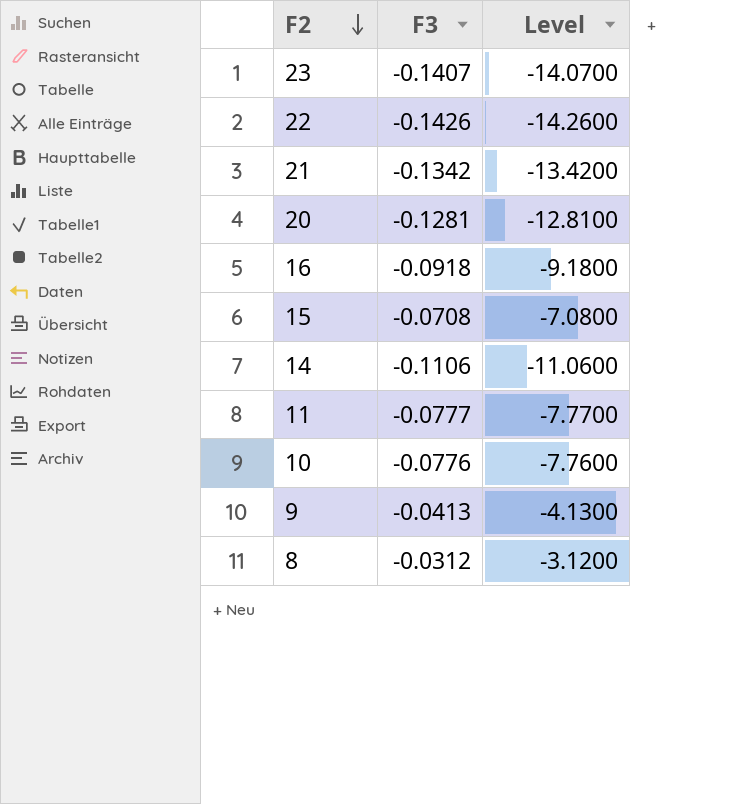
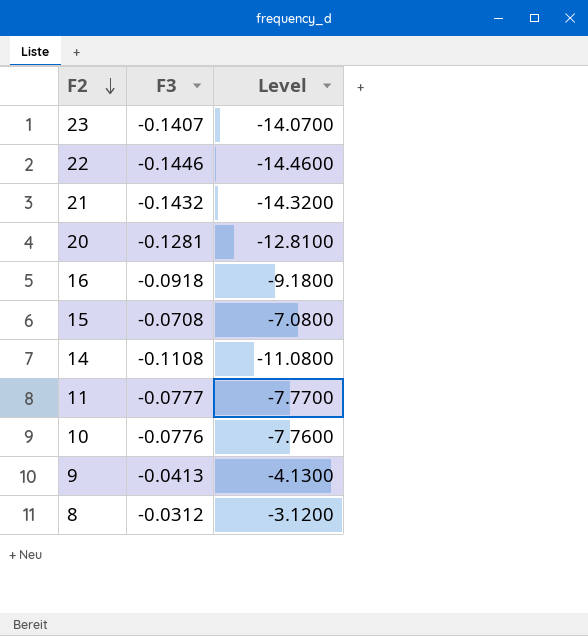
22 | F3: -0.1426 -> -0.1446
22 | Level: -14.2600 -> -14.4600
21 | F3: -0.1342 -> -0.1432
21 | Level: -13.4200 -> -14.3200
14 | F3: -0.1106 -> -0.1108
14 | Level: -11.0600 -> -11.0800

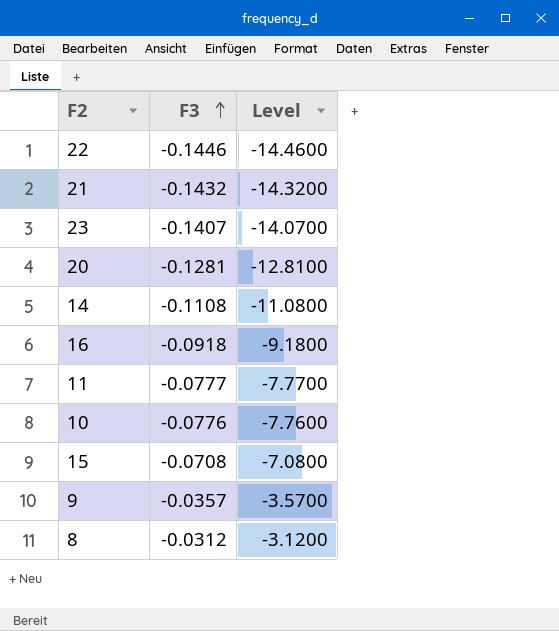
row order: F2 descending -> F3 ascending
9 | F3: -0.0413 -> -0.0357
9 | Level: -4.1300 -> -3.5700

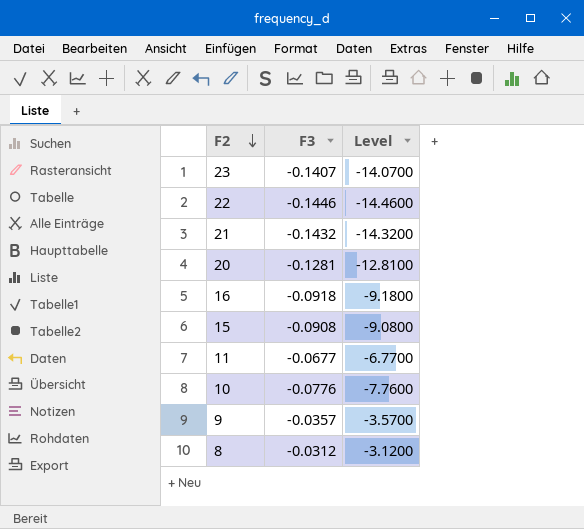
row order: F3 ascending -> F2 descending
row 14: -0.1108 | -11.0800 -> none
15 | F3: -0.0708 -> -0.0908
15 | Level: -7.0800 -> -9.0800
11 | F3: -0.0777 -> -0.0677
11 | Level: -7.7700 -> -6.7700

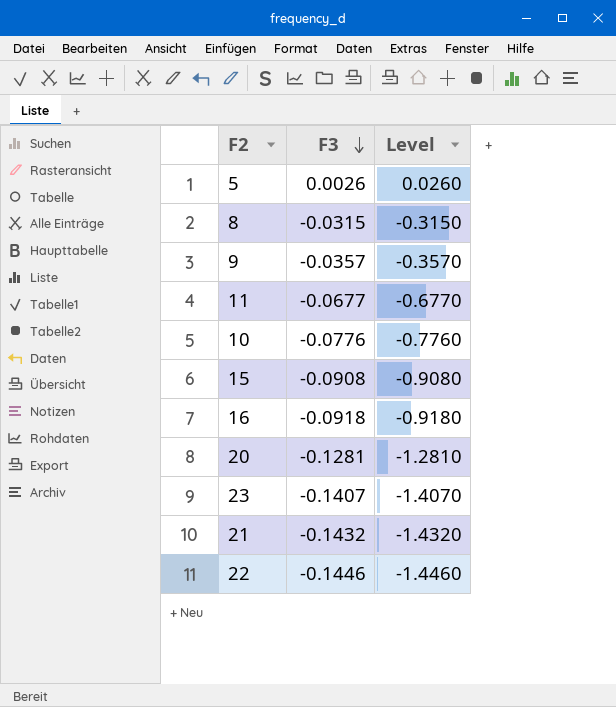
row order: F2 descending -> F3 descending
column Level | formula: [F3] * 100 -> [F3] * 10
row 5: none -> 0.0026 | 0.0260
8 | F3: -0.0312 -> -0.0315

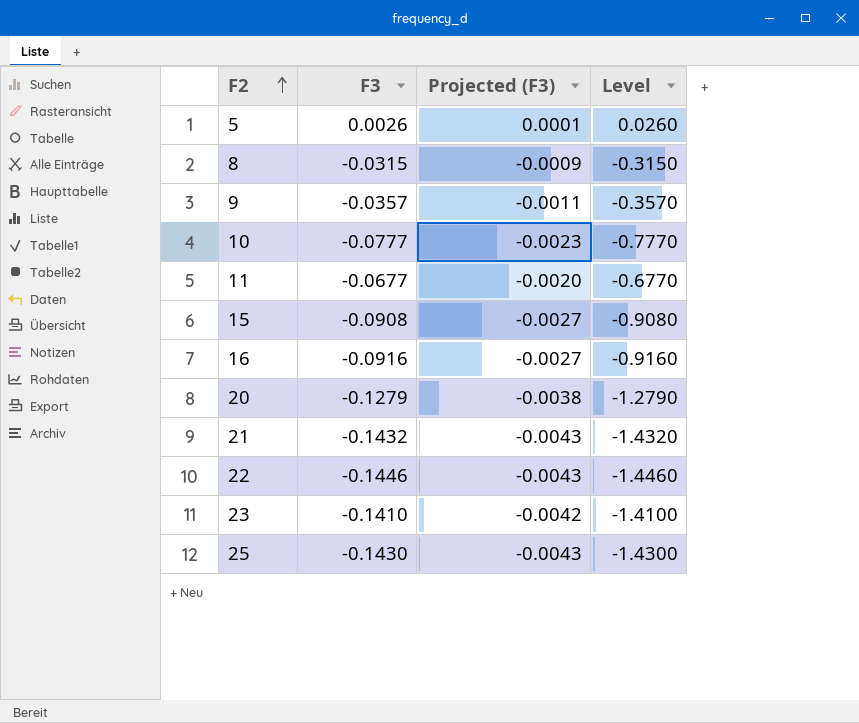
row order: F3 descending -> F2 ascending
column Projected (F3) | formula: none -> [F3] * 0.03
10 | F3: -0.0776 -> -0.0777
10 | Level: -0.7760 -> -0.7770
16 | F3: -0.0918 -> -0.0916
16 | Level: -0.9180 -> -0.9160
20 | F3: -0.1281 -> -0.1279
20 | Level: -1.2810 -> -1.2790
23 | F3: -0.1407 -> -0.1410
23 | Level: -1.4070 -> -1.4100
row 25: none -> -0.1430 | -0.0043 | -1.4300

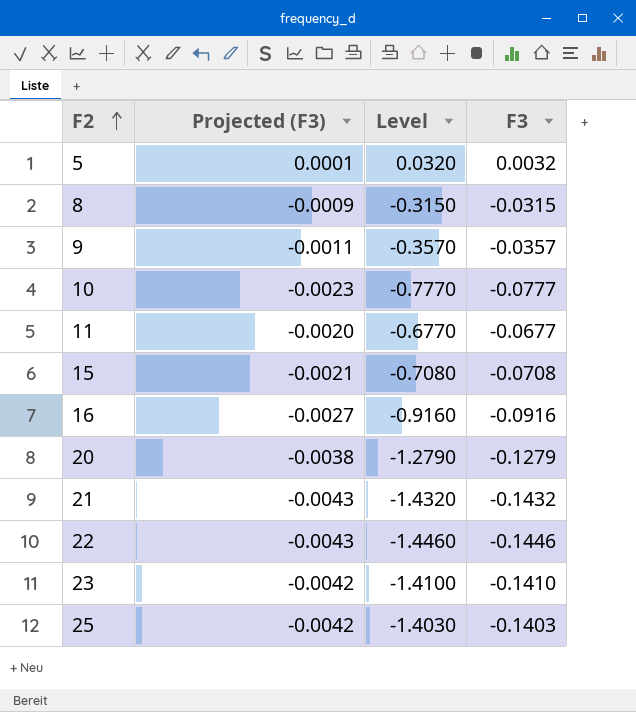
column F3 | position: 2 -> 4
5 | Level: 0.0260 -> 0.0320
5 | F3: 0.0026 -> 0.0032
15 | Projected (F3): -0.0027 -> -0.0021
15 | Level: -0.9080 -> -0.7080
15 | F3: -0.0908 -> -0.0708
25 | Projected (F3): -0.0043 -> -0.0042
25 | Level: -1.4300 -> -1.4030
25 | F3: -0.1430 -> -0.1403

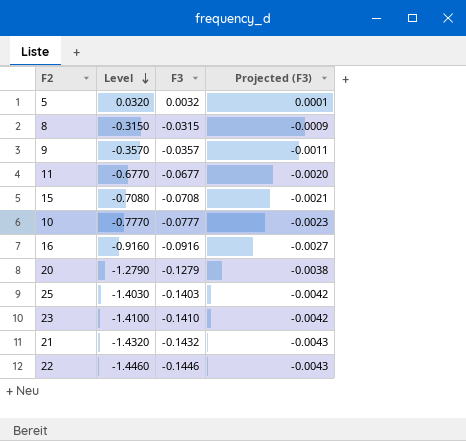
row order: F2 ascending -> Level descending
column Projected (F3) | position: 2 -> 4

